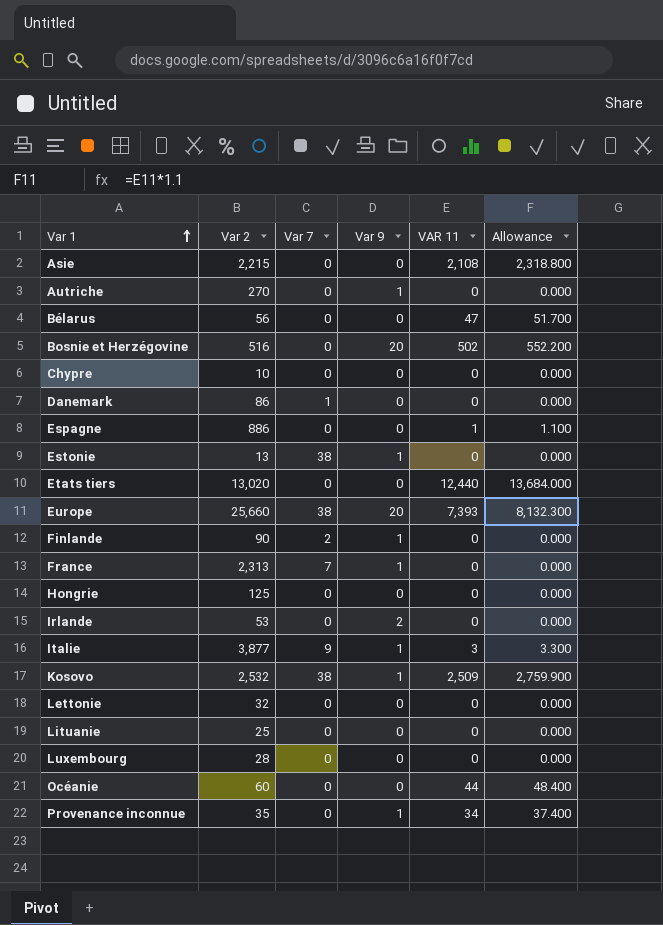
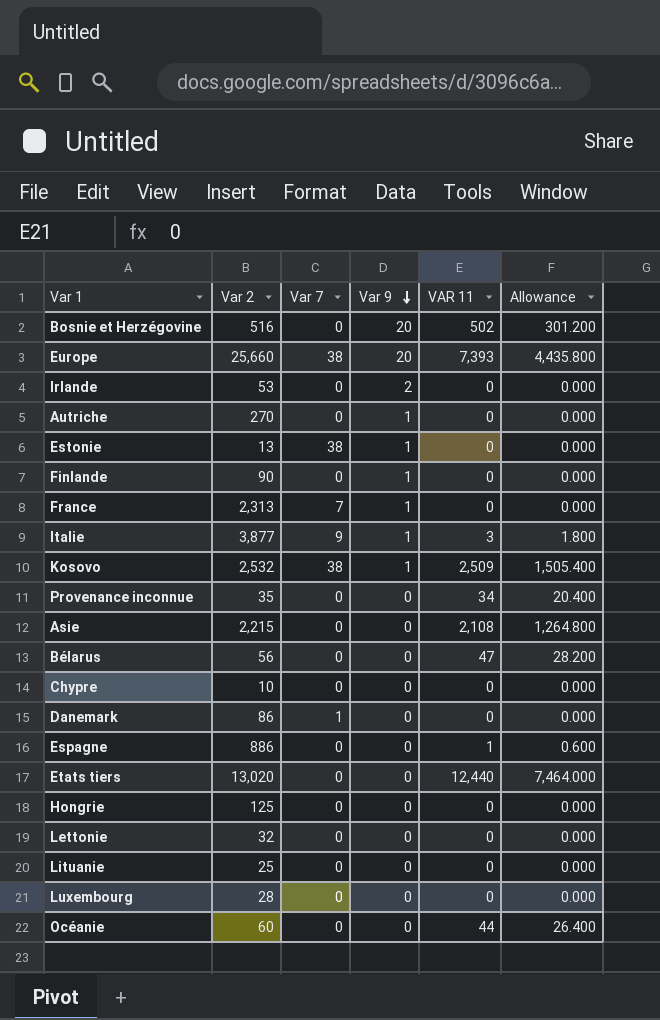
row order: Var 1 ascending -> Var 9 descending
column Allowance | formula: [VAR 11] * 1.1 -> [VAR 11] * 0.6
Finlande | Var 7: 2 -> 0
Provenance inconnue | Var 9: 1 -> 0

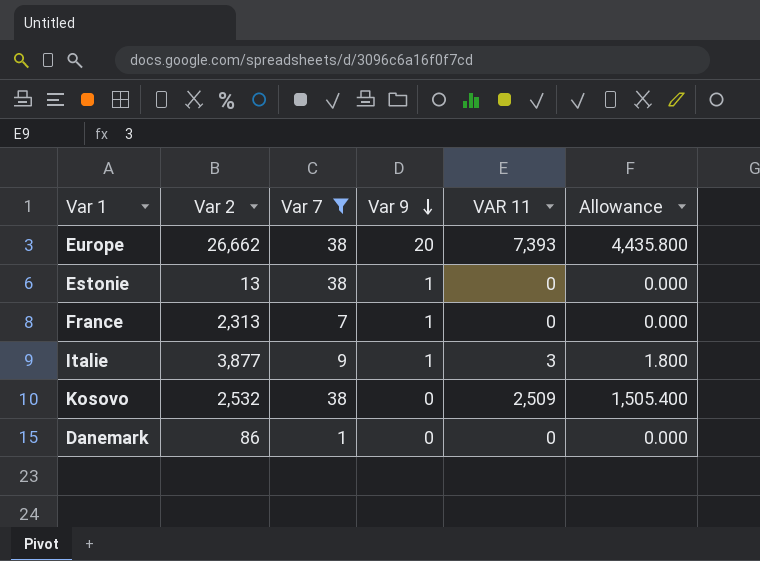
filter: none -> Var 7 != 0
Europe | Var 2: 25,660 -> 26,662
Kosovo | Var 9: 1 -> 0

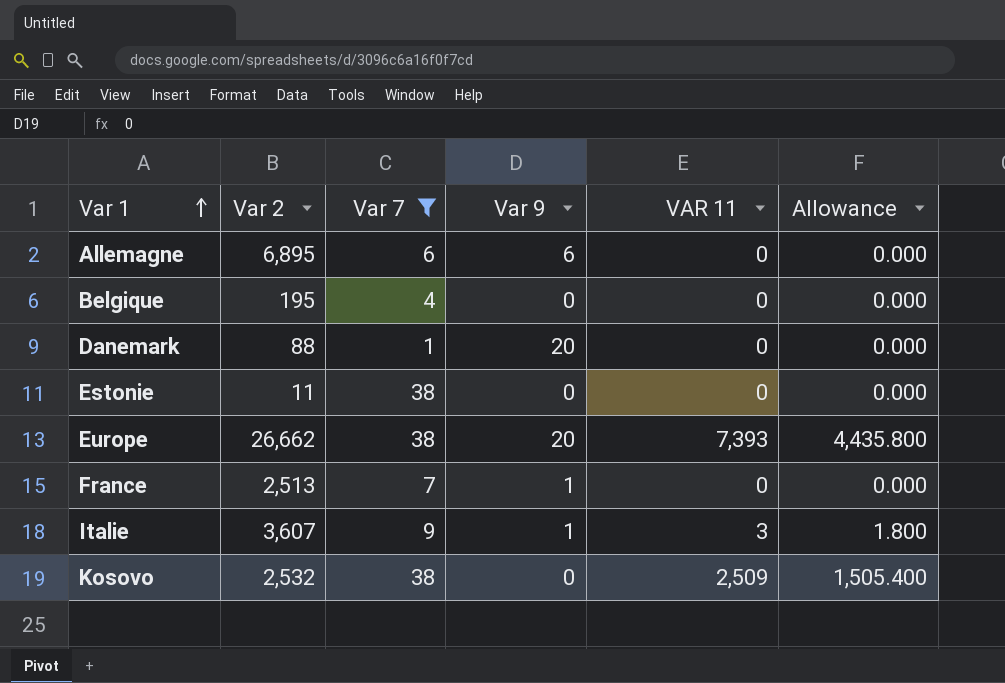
row order: Var 9 descending -> Var 1 ascending
row Allemagne: none -> 6,895 | 6 | 6 | 0 | 0.000
row Belgique: none -> 195 | 4 | 0 | 0 | 0.000
Danemark | Var 2: 86 -> 88
Danemark | Var 9: 0 -> 20
Estonie | Var 2: 13 -> 11
Estonie | Var 9: 1 -> 0
France | Var 2: 2,313 -> 2,513
Italie | Var 2: 3,877 -> 3,607

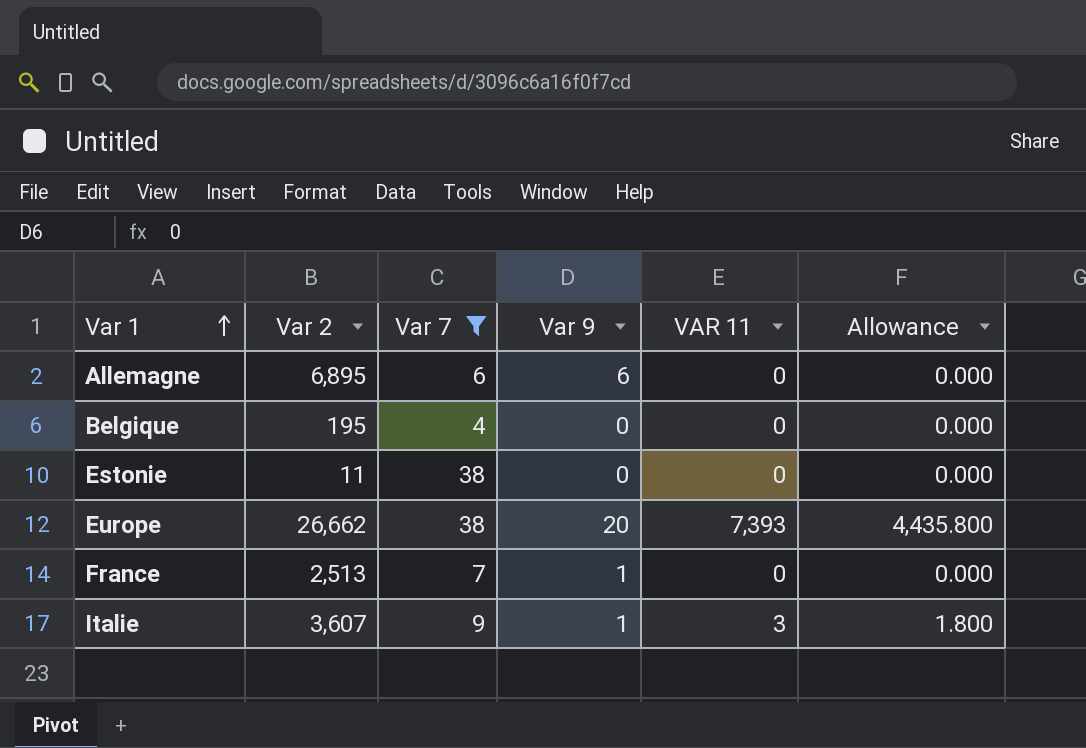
row Danemark: 88 | 1 | 20 | 0 | 0.000 -> none
row Kosovo: 2,532 | 38 | 0 | 2,509 | 1,505.400 -> none

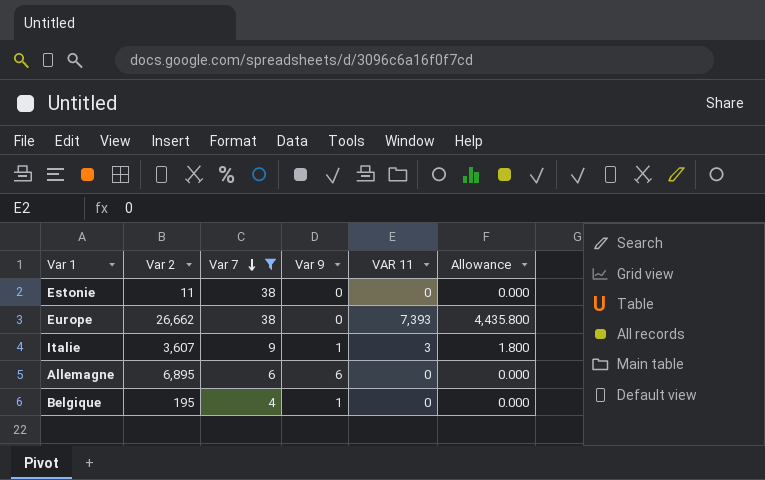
row order: Var 1 ascending -> Var 7 descending
row France: 2,513 | 7 | 1 | 0 | 0.000 -> none
Europe | Var 9: 20 -> 0
Belgique | Var 9: 0 -> 1

